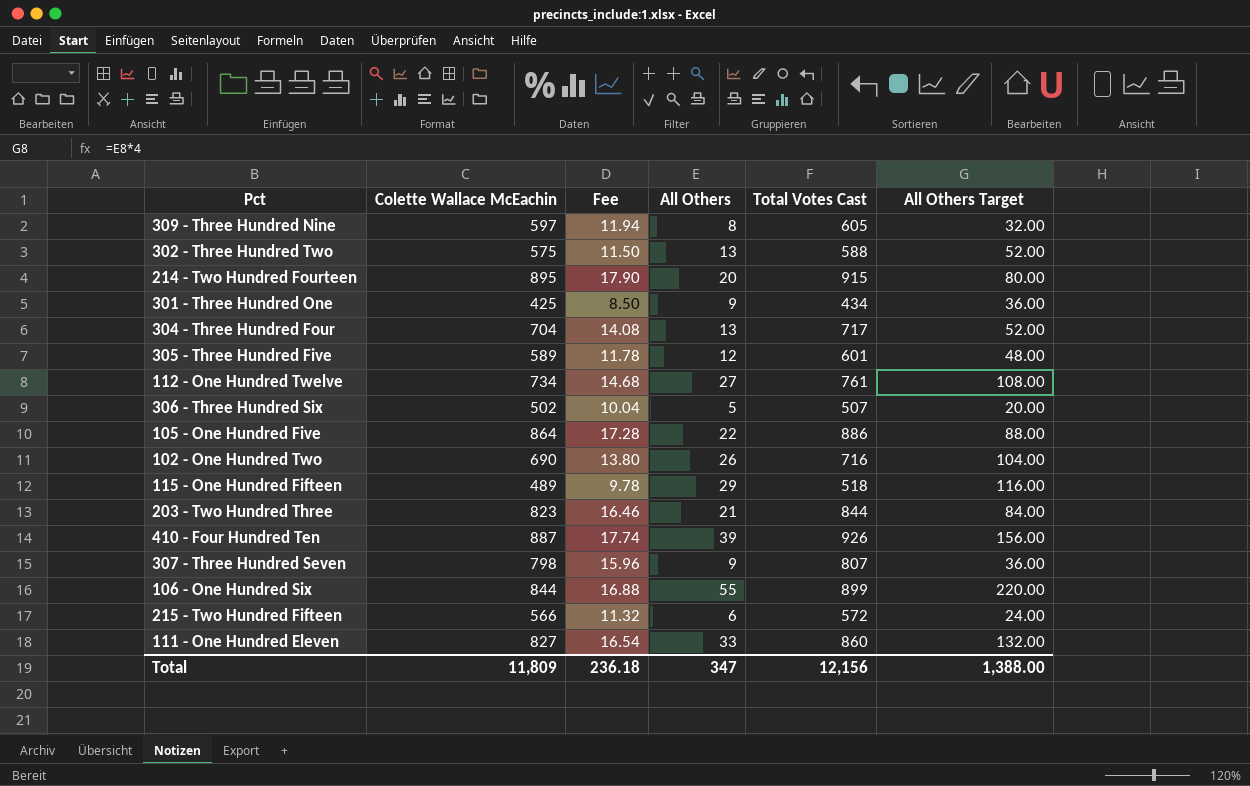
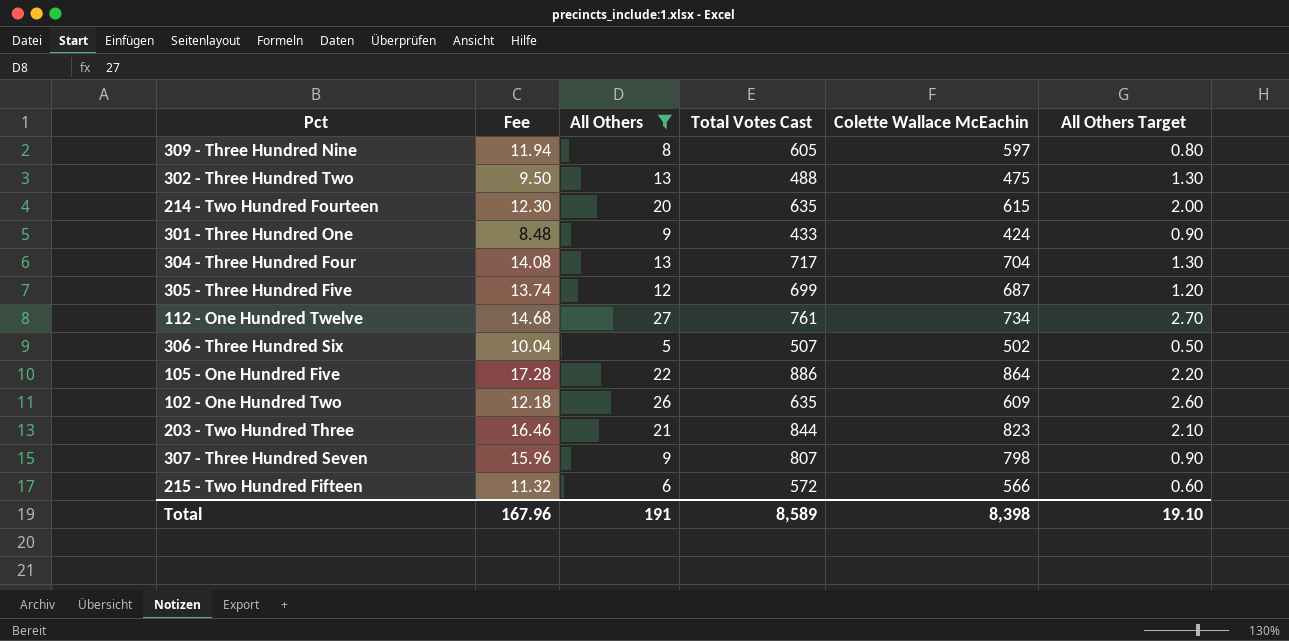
filter: none -> All Others <= 27
column Colette Wallace McEachin | position: 2 -> 5
column All Others Target | formula: [All Others] * 4 -> [All Others] * 0.1
302 - Three Hundred Two | Fee: 11.50 -> 9.50
302 - Three Hundred Two | Total Votes Cast: 588 -> 488
302 - Three Hundred Two | Colette Wallace McEachin: 575 -> 475
214 - Two Hundred Fourteen | Fee: 17.90 -> 12.30
214 - Two Hundred Fourteen | Total Votes Cast: 915 -> 635
214 - Two Hundred Fourteen | Colette Wallace McEachin: 895 -> 615
301 - Three Hundred One | Fee: 8.50 -> 8.48
301 - Three Hundred One | Total Votes Cast: 434 -> 433
301 - Three Hundred One | Colette Wallace McEachin: 425 -> 424
305 - Three Hundred Five | Fee: 11.78 -> 13.74
305 - Three Hundred Five | Total Votes Cast: 601 -> 699
305 - Three Hundred Five | Colette Wallace McEachin: 589 -> 687
102 - One Hundred Two | Fee: 13.80 -> 12.18
102 - One Hundred Two | Total Votes Cast: 716 -> 635
102 - One Hundred Two | Colette Wallace McEachin: 690 -> 609
Total | Fee: 236.18 -> 167.96
Total | All Others: 347 -> 191
Total | Total Votes Cast: 12,156 -> 8,589
Total | Colette Wallace McEachin: 11,809 -> 8,398
Total | All Others Target: 1,388.00 -> 19.10

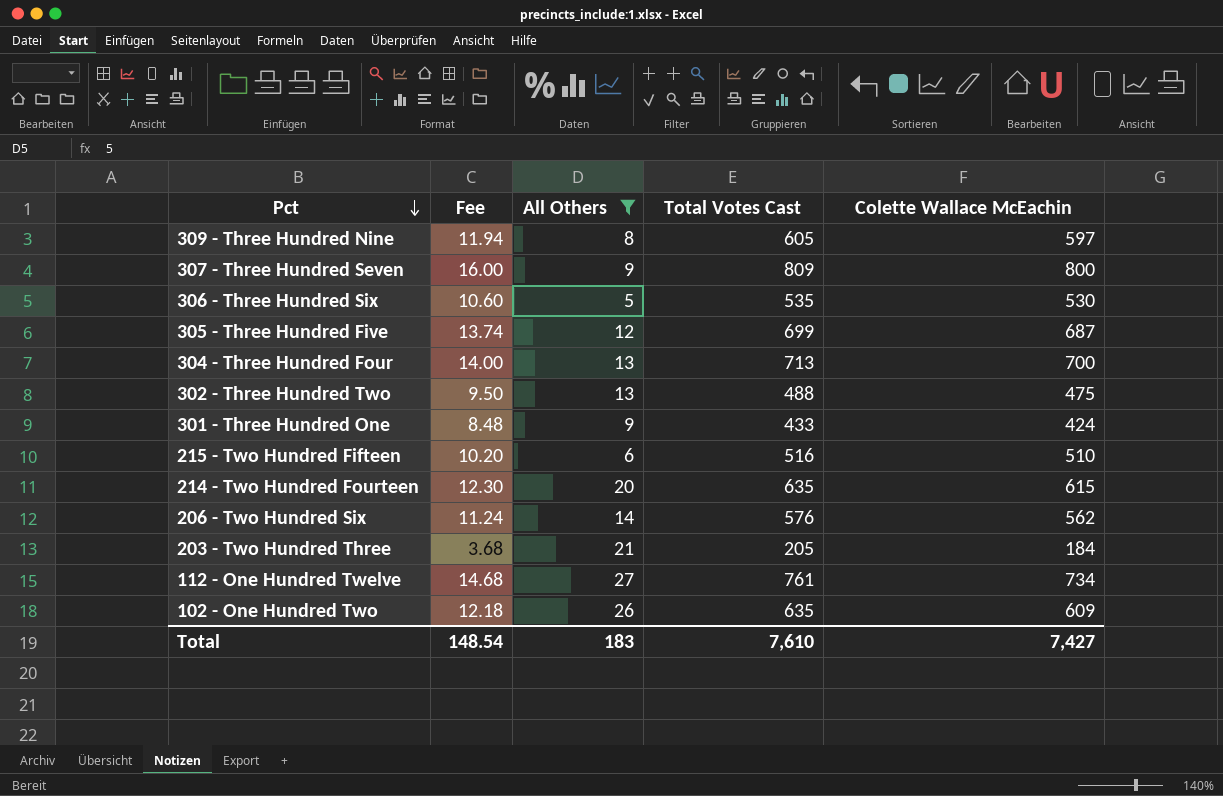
row order: none -> Pct descending
column All Others Target | formula: [All Others] * 0.1 -> none
row 105 - One Hundred Five: 17.28 | 22 | 886 | 864 | 2.20 -> none
307 - Three Hundred Seven | Fee: 15.96 -> 16.00
307 - Three Hundred Seven | Total Votes Cast: 807 -> 809
307 - Three Hundred Seven | Colette Wallace McEachin: 798 -> 800
306 - Three Hundred Six | Fee: 10.04 -> 10.60
306 - Three Hundred Six | Total Votes Cast: 507 -> 535
306 - Three Hundred Six | Colette Wallace McEachin: 502 -> 530
304 - Three Hundred Four | Fee: 14.08 -> 14.00
304 - Three Hundred Four | Total Votes Cast: 717 -> 713
304 - Three Hundred Four | Colette Wallace McEachin: 704 -> 700
215 - Two Hundred Fifteen | Fee: 11.32 -> 10.20
215 - Two Hundred Fifteen | Total Votes Cast: 572 -> 516
215 - Two Hundred Fifteen | Colette Wallace McEachin: 566 -> 510
row 206 - Two Hundred Six: none -> 11.24 | 14 | 576 | 562
203 - Two Hundred Three | Fee: 16.46 -> 3.68
203 - Two Hundred Three | Total Votes Cast: 844 -> 205
203 - Two Hundred Three | Colette Wallace McEachin: 823 -> 184
Total | Fee: 167.96 -> 148.54
Total | All Others: 191 -> 183
Total | Total Votes Cast: 8,589 -> 7,610
Total | Colette Wallace McEachin: 8,398 -> 7,427

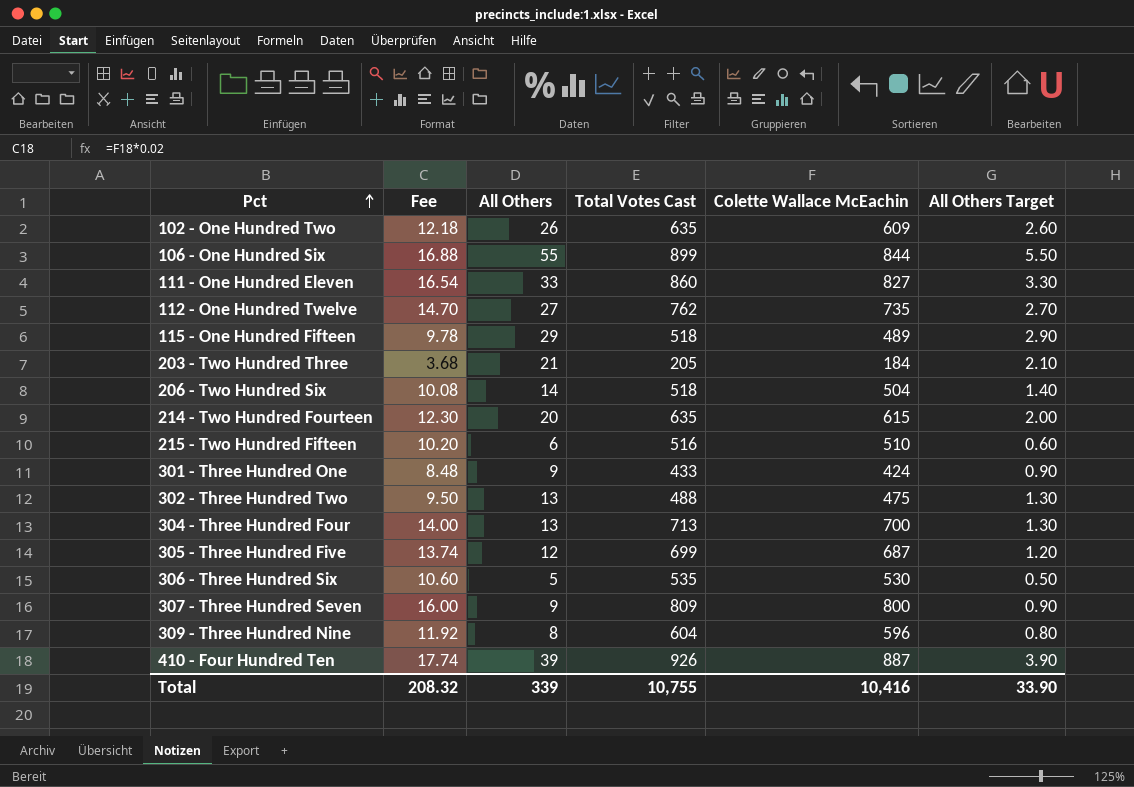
filter: All Others <= 27 -> none
row order: Pct descending -> Pct ascending
column All Others Target | formula: none -> [All Others] * 0.1
112 - One Hundred Twelve | Fee: 14.68 -> 14.70
112 - One Hundred Twelve | Total Votes Cast: 761 -> 762
112 - One Hundred Twelve | Colette Wallace McEachin: 734 -> 735
206 - Two Hundred Six | Fee: 11.24 -> 10.08
206 - Two Hundred Six | Total Votes Cast: 576 -> 518
206 - Two Hundred Six | Colette Wallace McEachin: 562 -> 504
309 - Three Hundred Nine | Fee: 11.94 -> 11.92
309 - Three Hundred Nine | Total Votes Cast: 605 -> 604
309 - Three Hundred Nine | Colette Wallace McEachin: 597 -> 596
Total | Fee: 148.54 -> 208.32
Total | All Others: 183 -> 339
Total | Total Votes Cast: 7,610 -> 10,755
Total | Colette Wallace McEachin: 7,427 -> 10,416

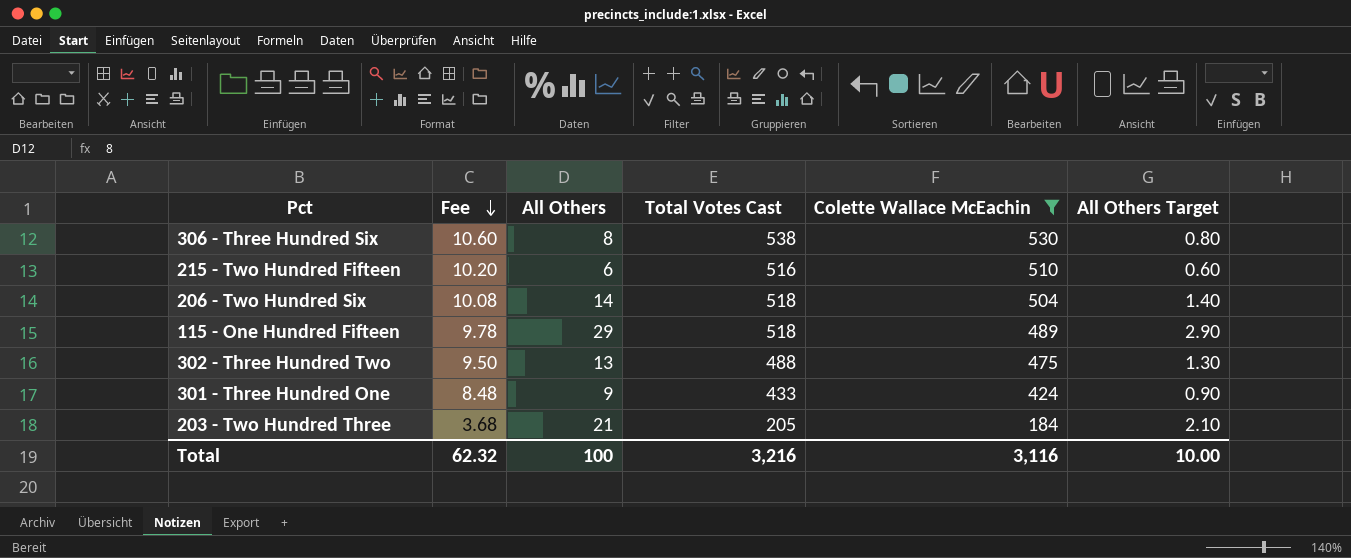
filter: none -> Colette Wallace McEachin <= 530
row order: Pct ascending -> Fee descending
306 - Three Hundred Six | All Others: 5 -> 8
306 - Three Hundred Six | Total Votes Cast: 535 -> 538
306 - Three Hundred Six | All Others Target: 0.50 -> 0.80
Total | Fee: 208.32 -> 62.32
Total | All Others: 339 -> 100
Total | Total Votes Cast: 10,755 -> 3,216
Total | Colette Wallace McEachin: 10,416 -> 3,116
Total | All Others Target: 33.90 -> 10.00

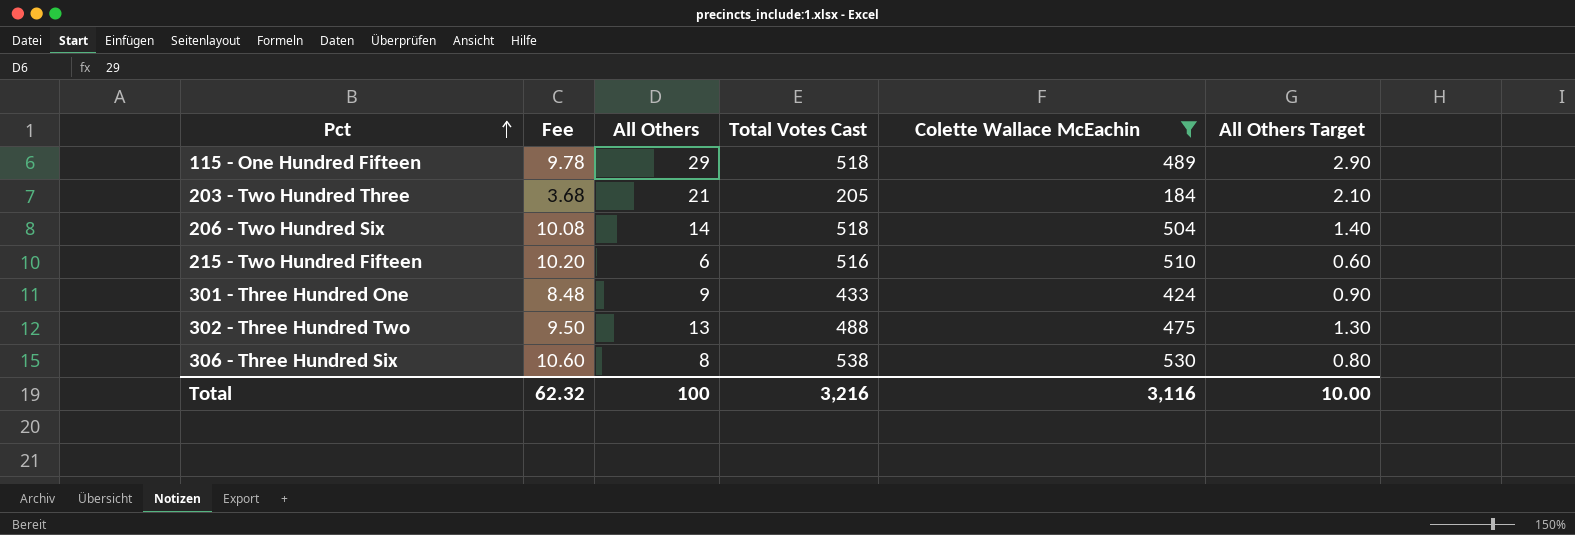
row order: Fee descending -> Pct ascending

